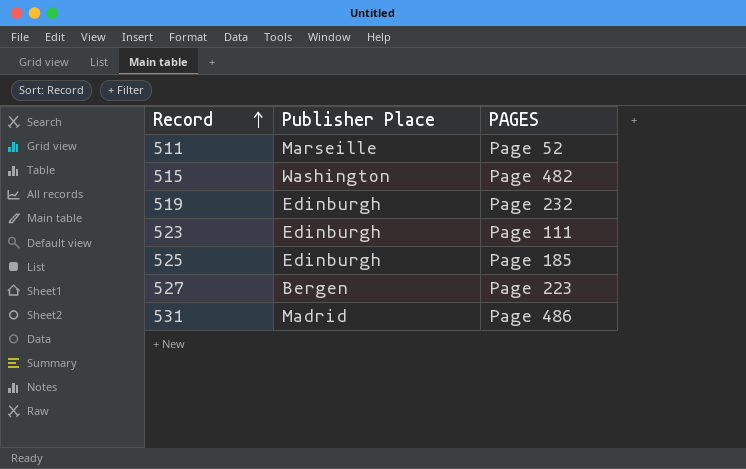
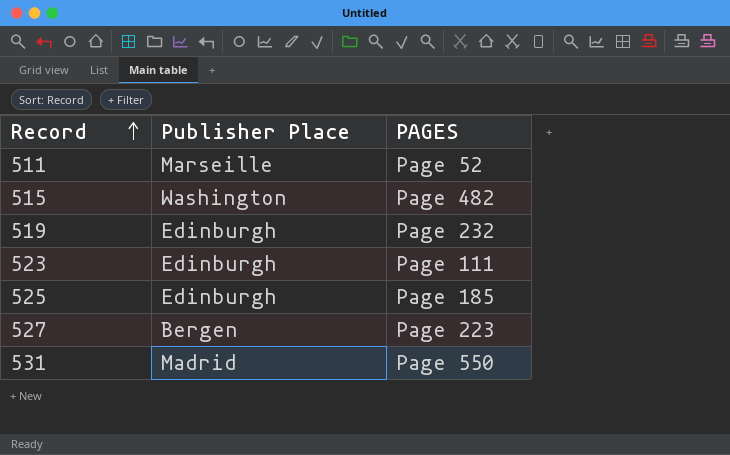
531 | PAGES: Page 486 -> Page 550

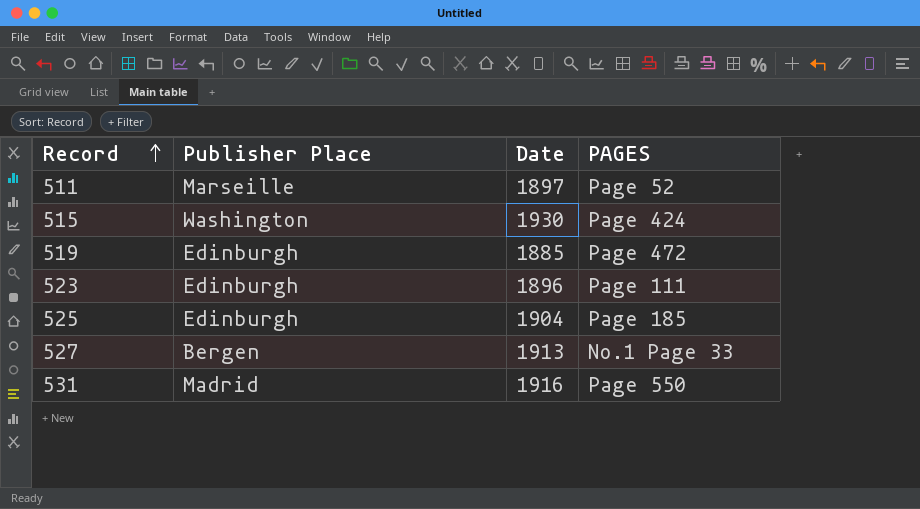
column Date | position: none -> 3
515 | PAGES: Page 482 -> Page 424
519 | PAGES: Page 232 -> Page 472
527 | PAGES: Page 223 -> No.1 Page 33

